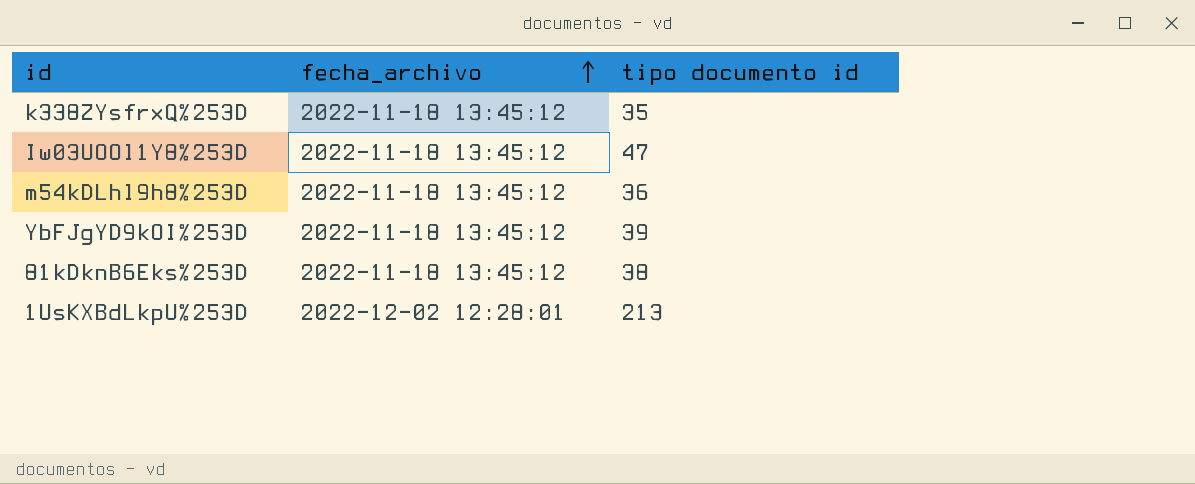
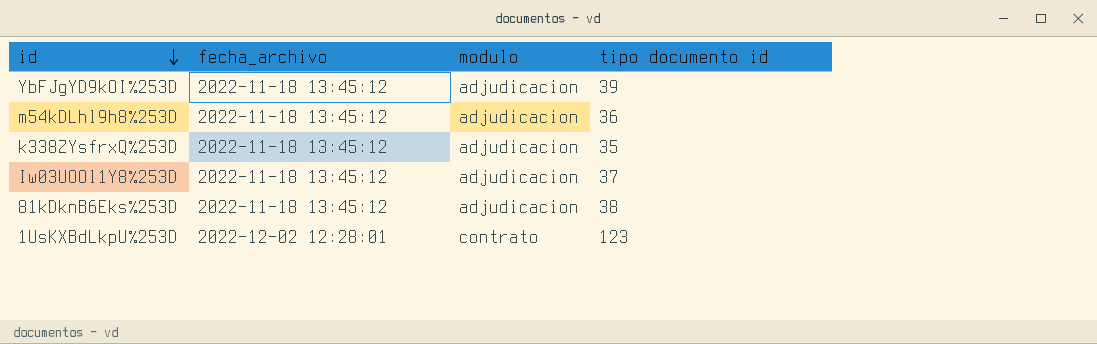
row order: fecha_archivo ascending -> id descending
column modulo | position: none -> 3
Iw03UOOl1Y8%253D | tipo documento id: 47 -> 37
1UsKXBdLkpU%253D | tipo documento id: 213 -> 123

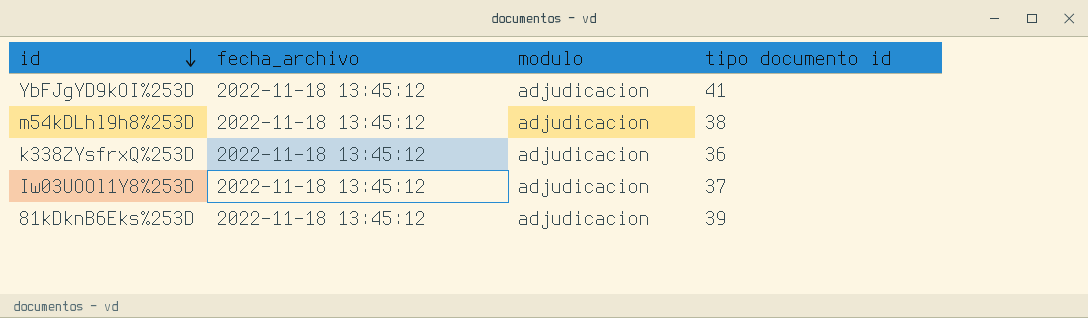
row 1UsKXBdLkpU%253D: 2022-12-02 12:28:01 | contrato | 123 -> none
YbFJgYD9kOI%253D | tipo documento id: 39 -> 41
m54kDLhl9h8%253D | tipo documento id: 36 -> 38
k338ZYsfrxQ%253D | tipo documento id: 35 -> 36
81kDknB6Eks%253D | tipo documento id: 38 -> 39

